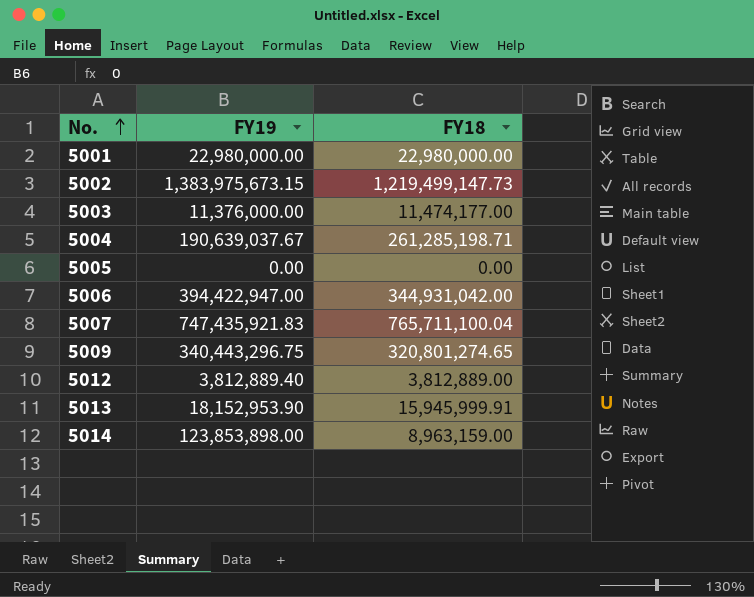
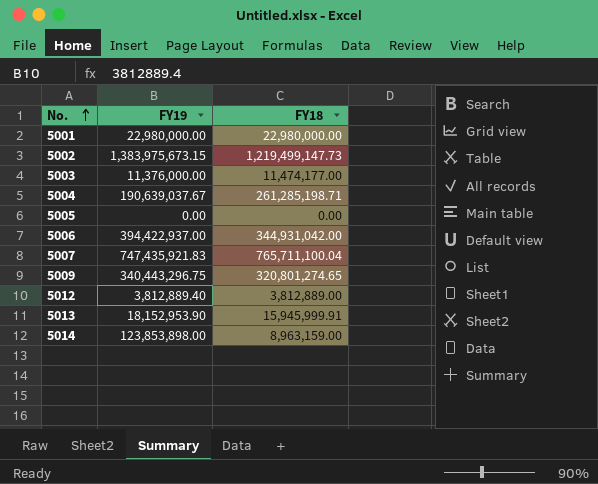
5006 | FY19: 394,422,947.00 -> 394,422,937.00

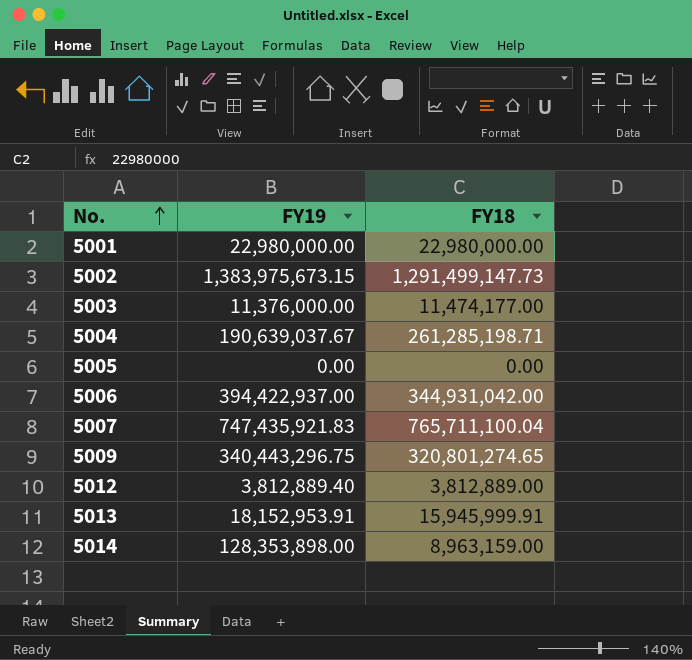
5002 | FY18: 1,219,499,147.73 -> 1,291,499,147.73
5013 | FY19: 18,152,953.90 -> 18,152,953.91
5014 | FY19: 123,853,898.00 -> 128,353,898.00

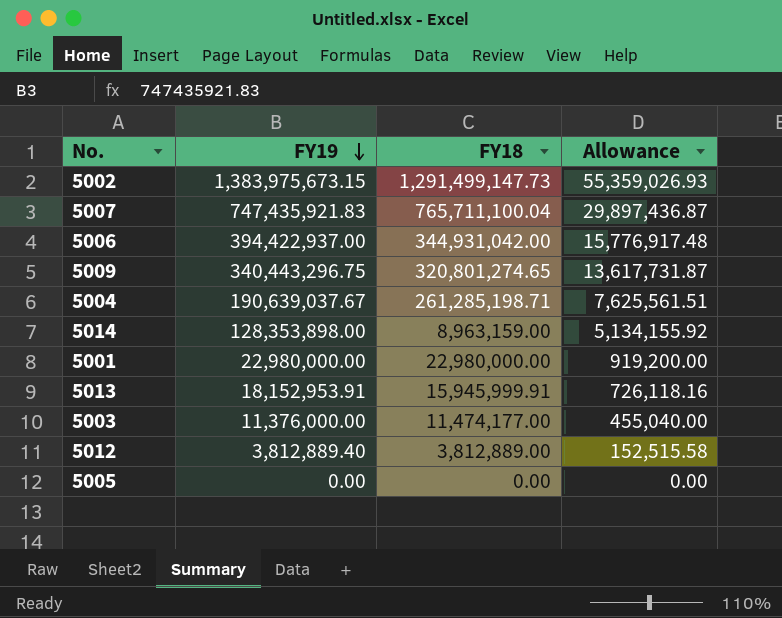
row order: No. ascending -> FY19 descending
column Allowance | formula: none -> [FY19] * 0.04

